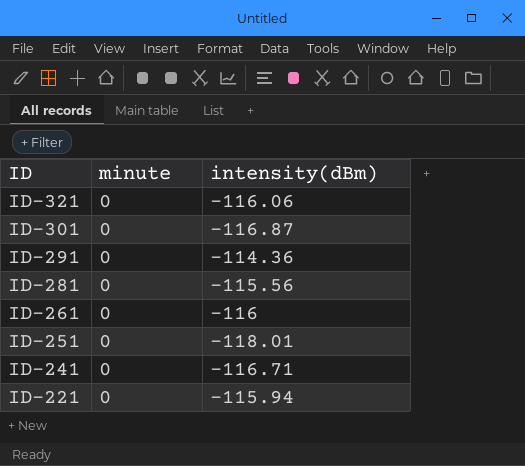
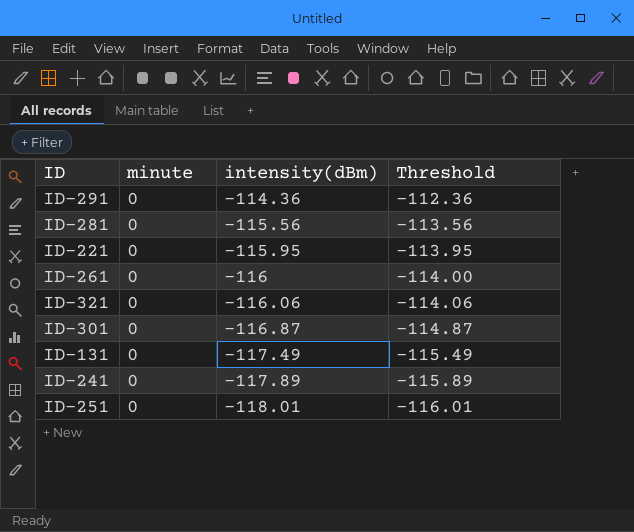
row order: ID descending -> intensity(dBm) descending
column Threshold | formula: none -> [intensity(dBm)] + 2
ID-221 | intensity(dBm): -115.94 -> -115.95
row ID-131: none -> 0 | -117.49 | -115.49
ID-241 | intensity(dBm): -116.71 -> -117.89

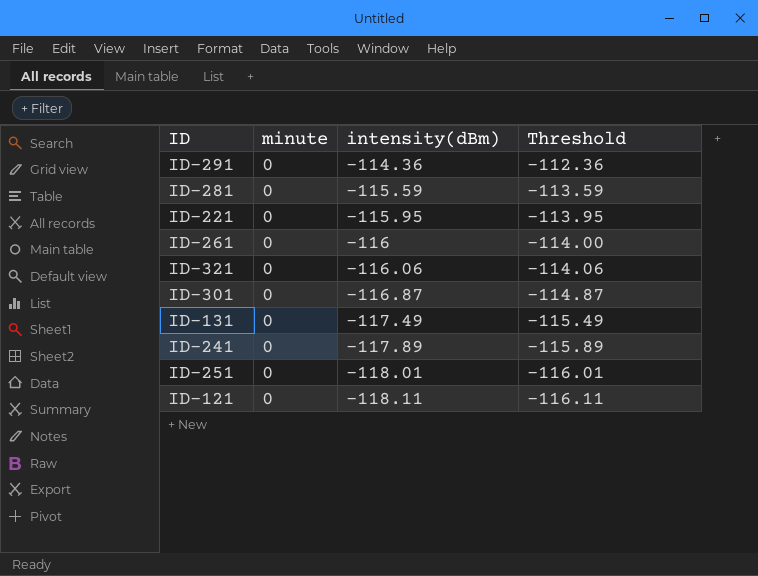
ID-281 | intensity(dBm): -115.56 -> -115.59
ID-281 | Threshold: -113.56 -> -113.59
row ID-121: none -> 0 | -118.11 | -116.11

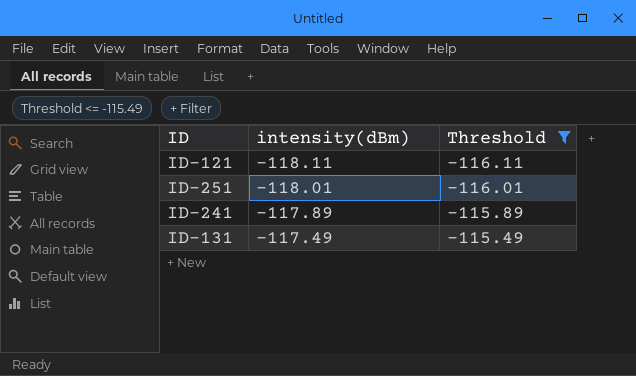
filter: none -> Threshold <= -115.49
row order: intensity(dBm) descending -> intensity(dBm) ascending
column minute | position: 2 -> none

